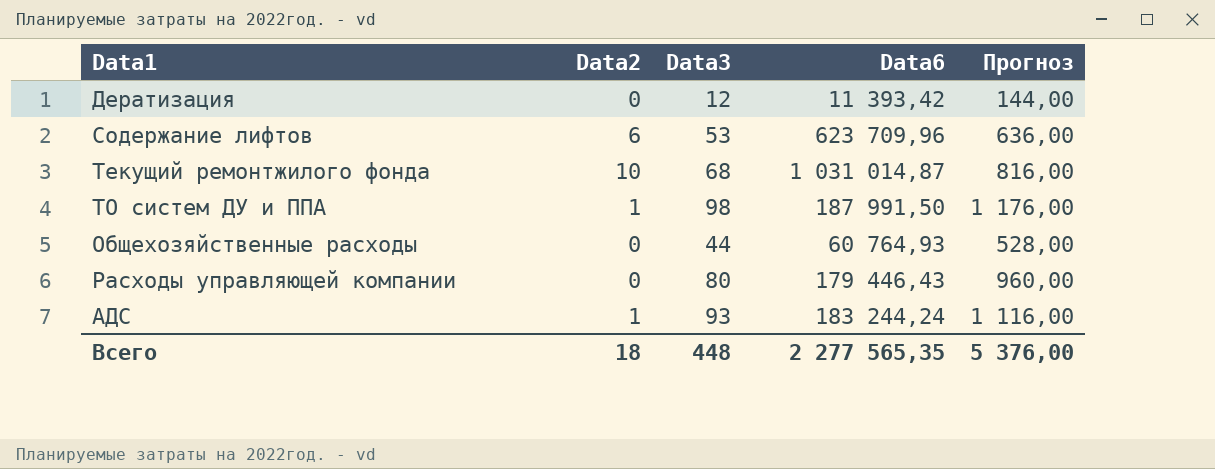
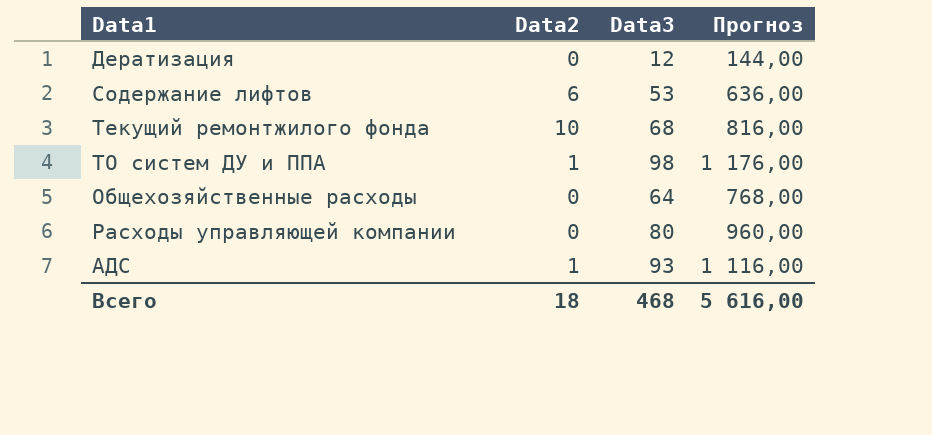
column Data6 | position: 4 -> none
Общехозяйственные расходы | Data3: 44 -> 64
Общехозяйственные расходы | Прогноз: 528,00 -> 768,00
Всего | Data3: 448 -> 468
Всего | Прогноз: 5 376,00 -> 5 616,00

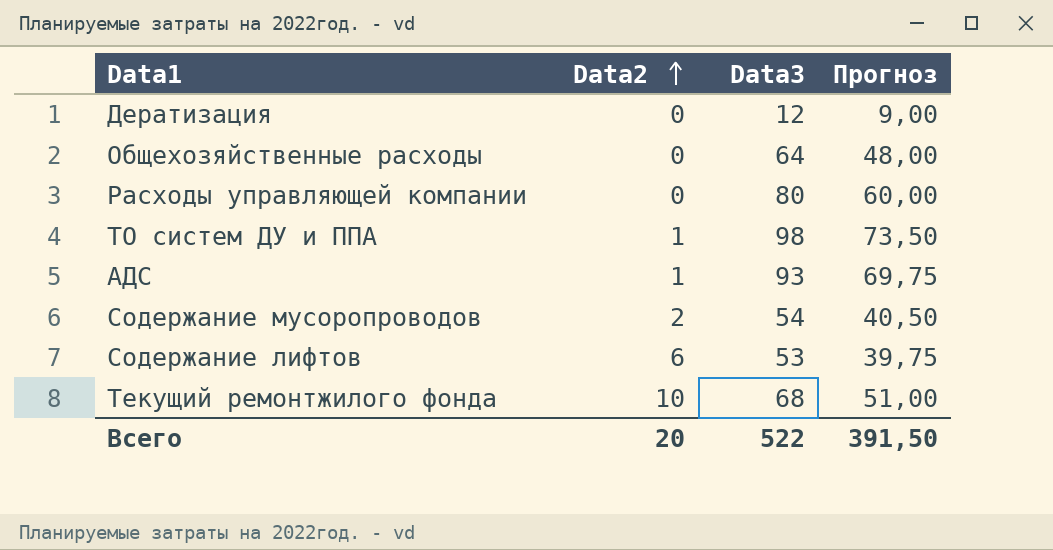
row order: none -> Data2 ascending
column Прогноз | formula: [Data3] * 12 -> [Data3] * 0,75
row Содержание мусоропроводов: none -> 2 | 54 | 40,50
Всего | Data2: 18 -> 20
Всего | Data3: 468 -> 522
Всего | Прогноз: 5 616,00 -> 391,50

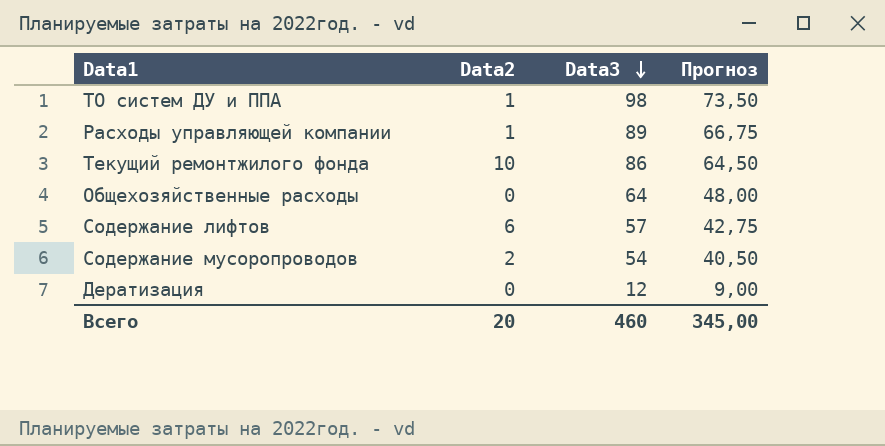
row order: Data2 ascending -> Data3 descending
row АДС: 1 | 93 | 69,75 -> none
Расходы управляющей компании | Data2: 0 -> 1
Расходы управляющей компании | Data3: 80 -> 89
Расходы управляющей компании | Прогноз: 60,00 -> 66,75
Текущий ремонтжилого фонда | Data3: 68 -> 86
Текущий ремонтжилого фонда | Прогноз: 51,00 -> 64,50
Содержание лифтов | Data3: 53 -> 57
Содержание лифтов | Прогноз: 39,75 -> 42,75
Всего | Data3: 522 -> 460
Всего | Прогноз: 391,50 -> 345,00

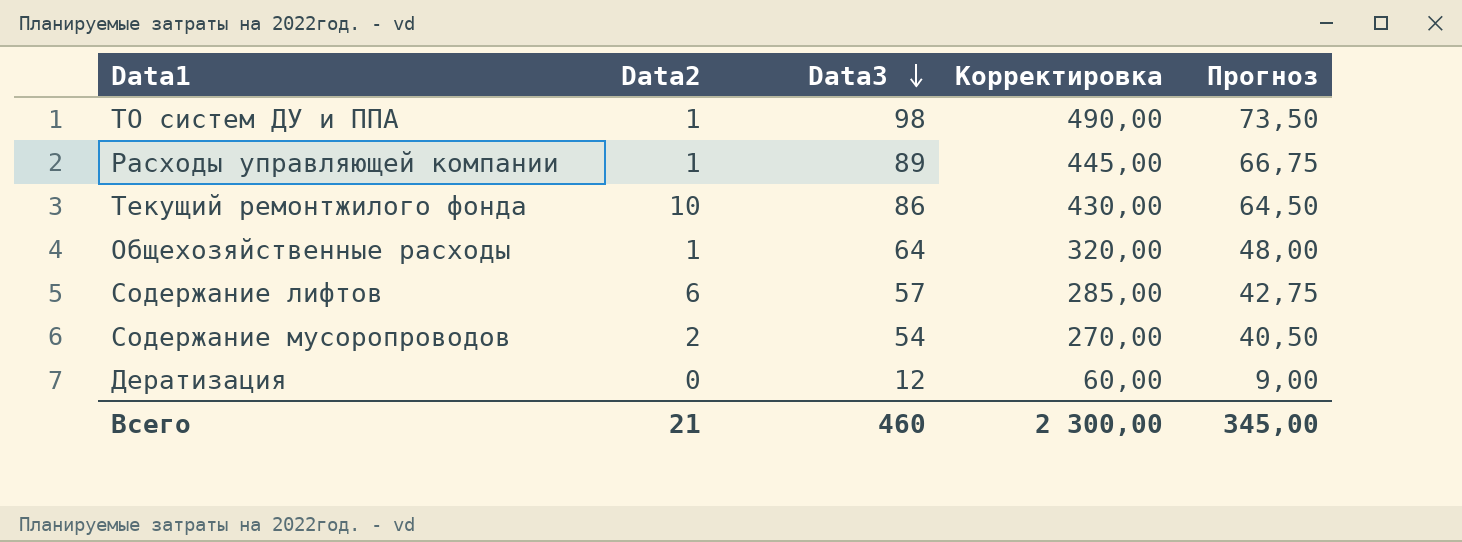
column Корректировка | formula: none -> [Data3] * 5
Общехозяйственные расходы | Data2: 0 -> 1
Всего | Data2: 20 -> 21

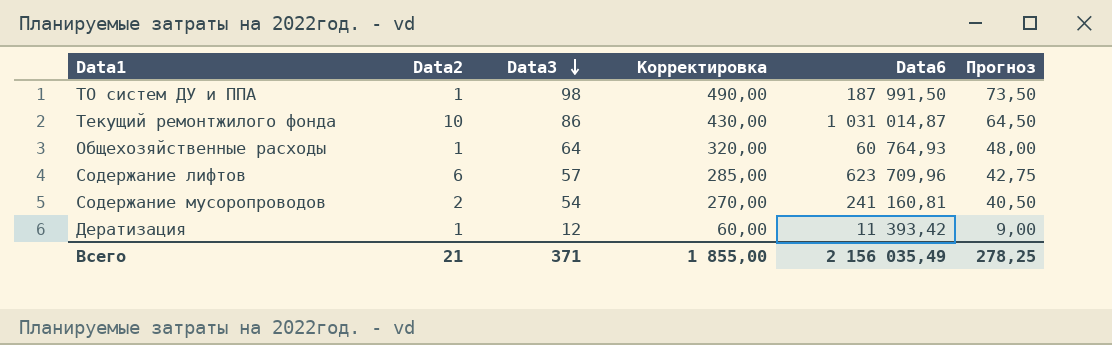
column Data6 | position: none -> 5
row Расходы управляющей компании: 1 | 89 | 445,00 | 66,75 -> none
Дератизация | Data2: 0 -> 1
Всего | Data3: 460 -> 371
Всего | Корректировка: 2 300,00 -> 1 855,00
Всего | Прогноз: 345,00 -> 278,25

